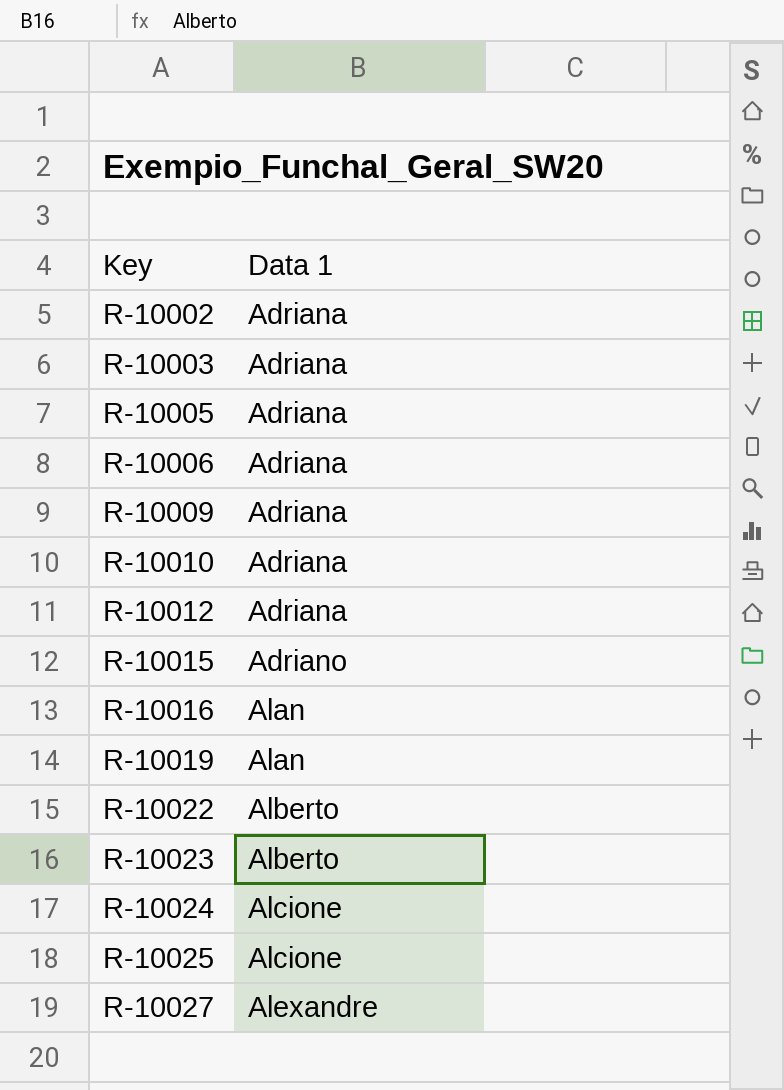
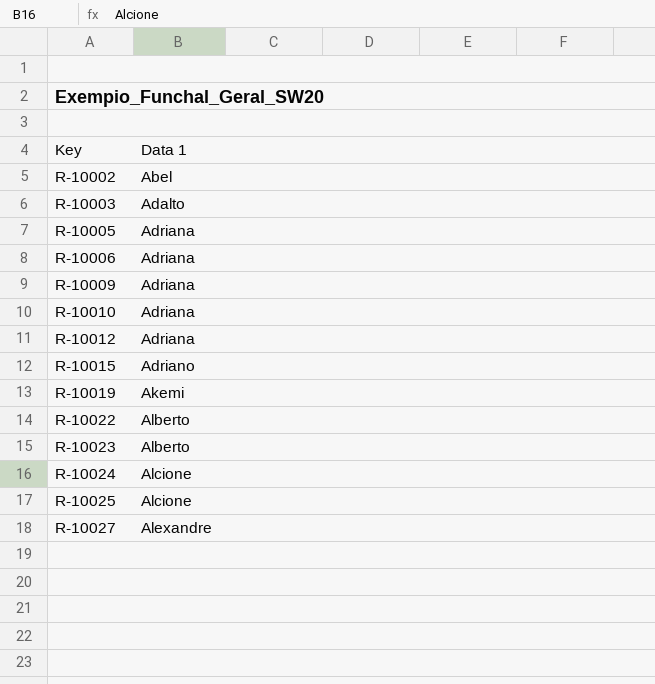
row R-10016: Alan -> none
R-10002 | Data 1: Adriana -> Abel
R-10003 | Data 1: Adriana -> Adalto
R-10019 | Data 1: Alan -> Akemi

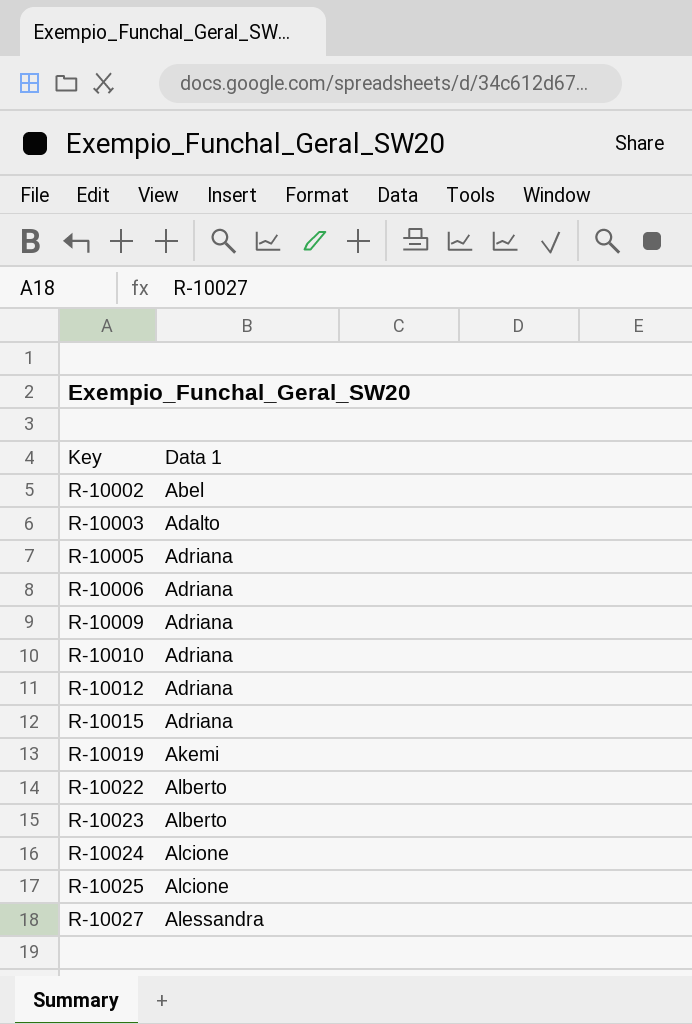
R-10015 | Data 1: Adriano -> Adriana
R-10027 | Data 1: Alexandre -> Alessandra

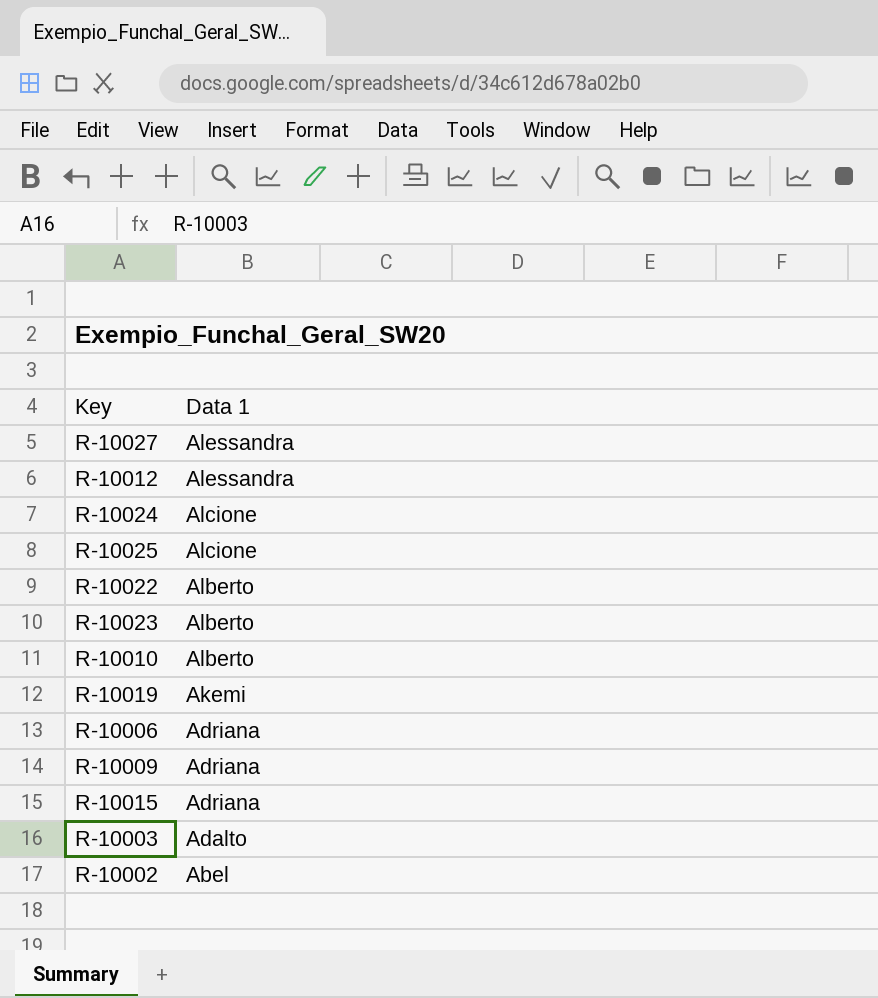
row order: Key ascending -> Data 1 descending
row R-10005: Adriana -> none
R-10012 | Data 1: Adriana -> Alessandra
R-10010 | Data 1: Adriana -> Alberto

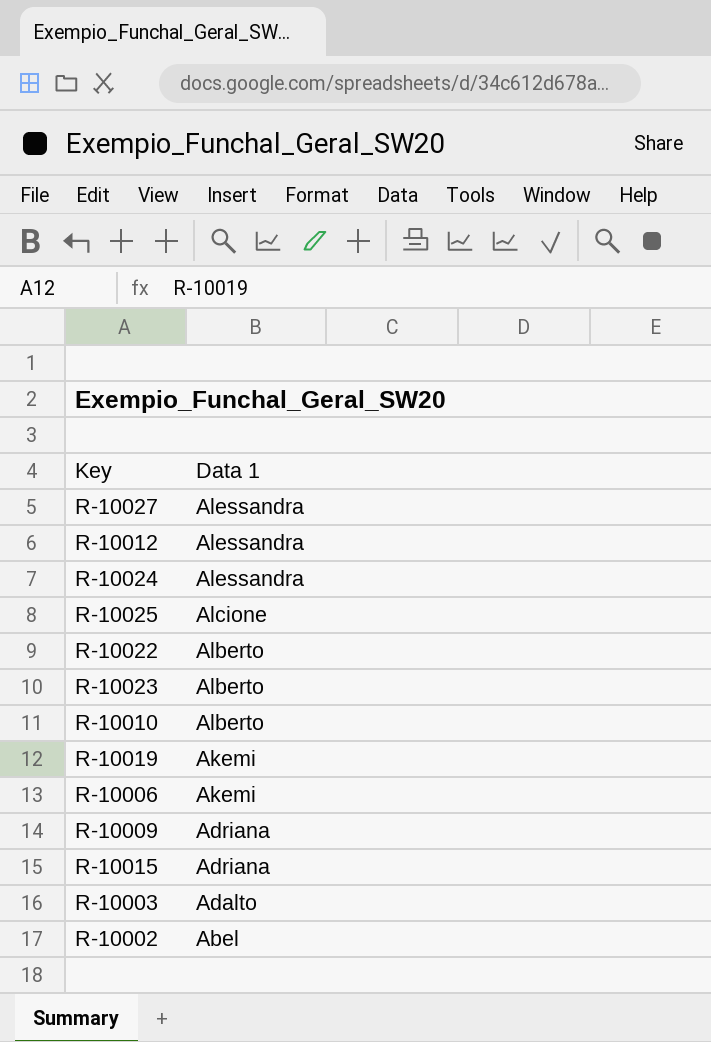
R-10024 | Data 1: Alcione -> Alessandra
R-10006 | Data 1: Adriana -> Akemi

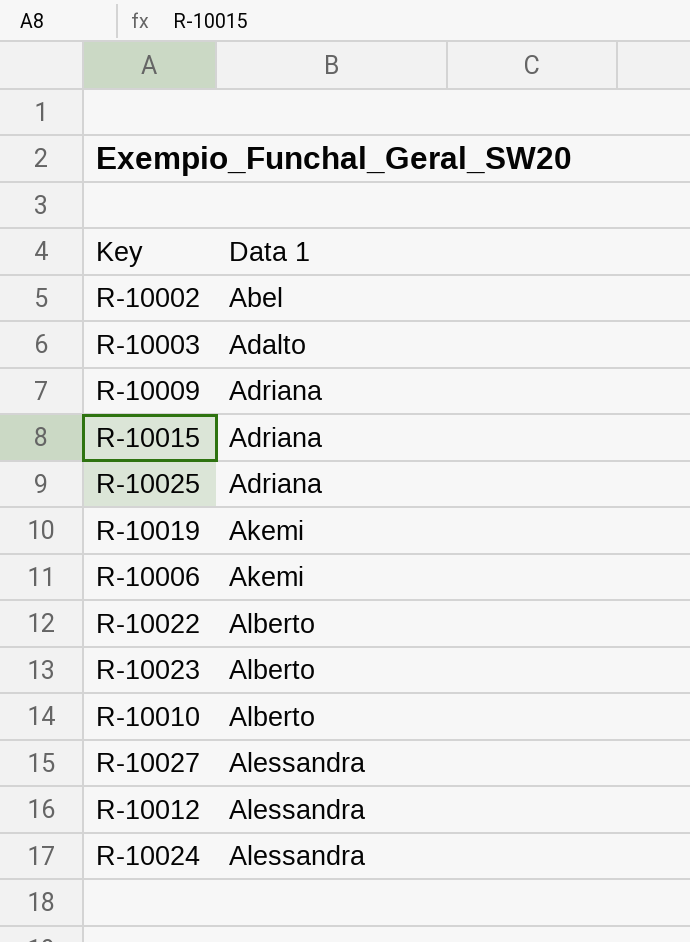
row order: Data 1 descending -> Data 1 ascending
R-10025 | Data 1: Alcione -> Adriana

